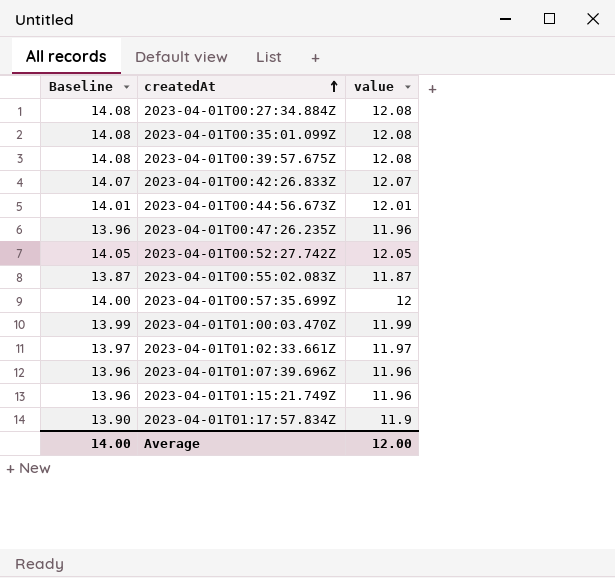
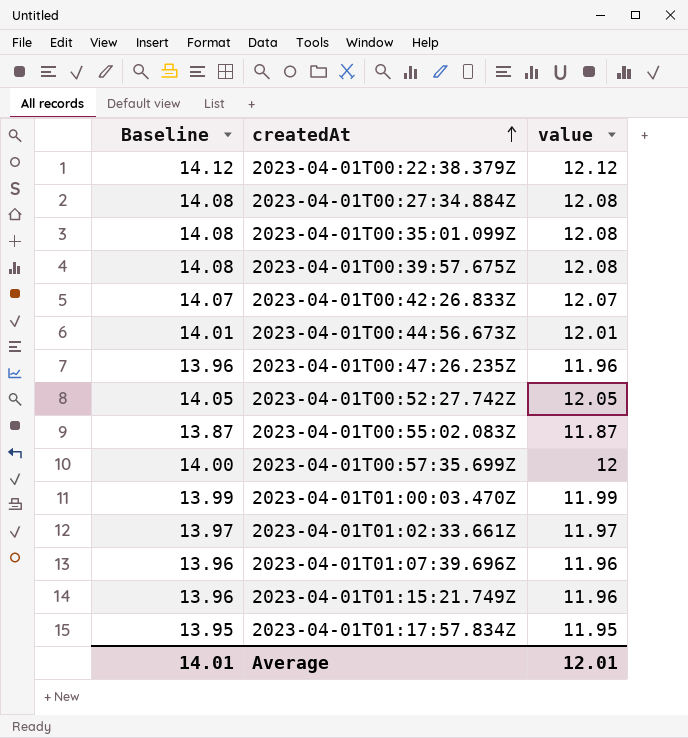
row 2023-04-01T00:22:38.379Z: none -> 14.12 | 12.12
2023-04-01T01:17:57.834Z | Baseline: 13.90 -> 13.95
2023-04-01T01:17:57.834Z | value: 11.9 -> 11.95
Average | Baseline: 14.00 -> 14.01
Average | value: 12.00 -> 12.01

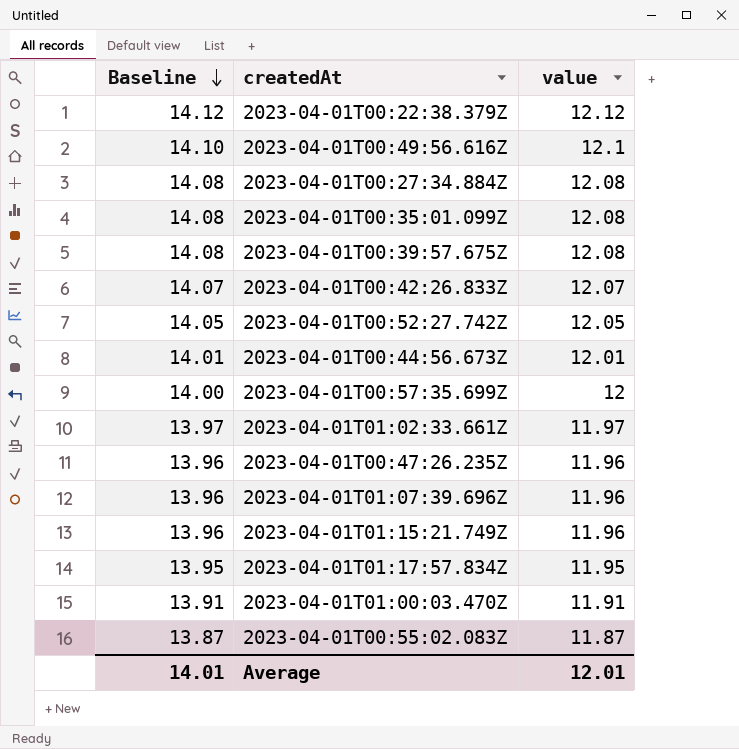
row order: createdAt ascending -> Baseline descending
row 2023-04-01T00:49:56.616Z: none -> 14.10 | 12.1
2023-04-01T01:00:03.470Z | Baseline: 13.99 -> 13.91
2023-04-01T01:00:03.470Z | value: 11.99 -> 11.91

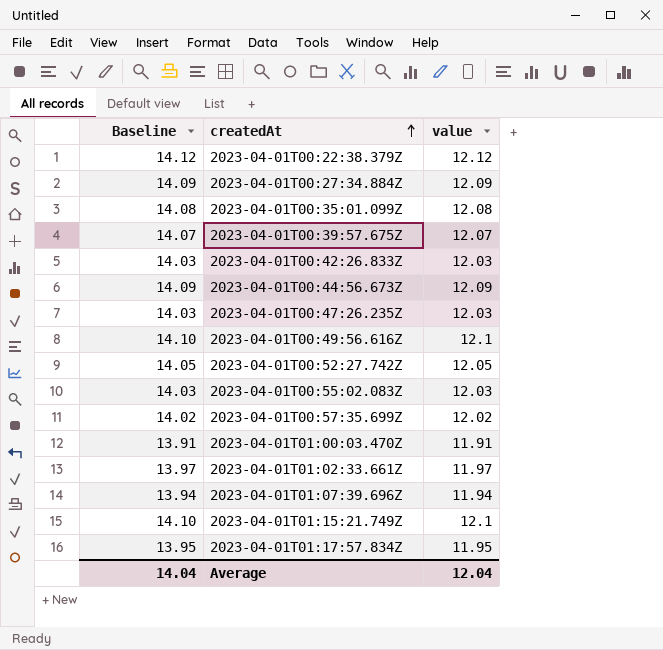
row order: Baseline descending -> createdAt ascending
2023-04-01T00:27:34.884Z | Baseline: 14.08 -> 14.09
2023-04-01T00:27:34.884Z | value: 12.08 -> 12.09
2023-04-01T00:39:57.675Z | Baseline: 14.08 -> 14.07
2023-04-01T00:39:57.675Z | value: 12.08 -> 12.07
2023-04-01T00:42:26.833Z | Baseline: 14.07 -> 14.03
2023-04-01T00:42:26.833Z | value: 12.07 -> 12.03
2023-04-01T00:44:56.673Z | Baseline: 14.01 -> 14.09
2023-04-01T00:44:56.673Z | value: 12.01 -> 12.09
2023-04-01T00:47:26.235Z | Baseline: 13.96 -> 14.03
2023-04-01T00:47:26.235Z | value: 11.96 -> 12.03
2023-04-01T00:55:02.083Z | Baseline: 13.87 -> 14.03
2023-04-01T00:55:02.083Z | value: 11.87 -> 12.03
2023-04-01T00:57:35.699Z | Baseline: 14.00 -> 14.02
2023-04-01T00:57:35.699Z | value: 12 -> 12.02
2023-04-01T01:07:39.696Z | Baseline: 13.96 -> 13.94
2023-04-01T01:07:39.696Z | value: 11.96 -> 11.94
2023-04-01T01:15:21.749Z | Baseline: 13.96 -> 14.10
2023-04-01T01:15:21.749Z | value: 11.96 -> 12.1
Average | Baseline: 14.01 -> 14.04
Average | value: 12.01 -> 12.04

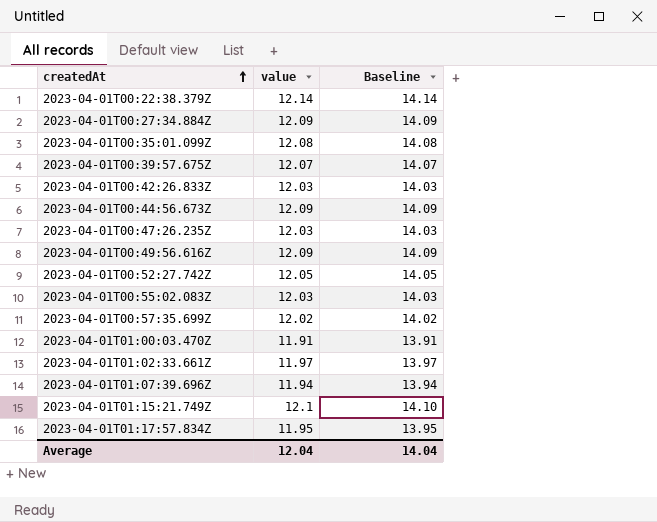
column Baseline | position: 1 -> 3
2023-04-01T00:22:38.379Z | value: 12.12 -> 12.14
2023-04-01T00:22:38.379Z | Baseline: 14.12 -> 14.14
2023-04-01T00:49:56.616Z | value: 12.1 -> 12.09
2023-04-01T00:49:56.616Z | Baseline: 14.10 -> 14.09

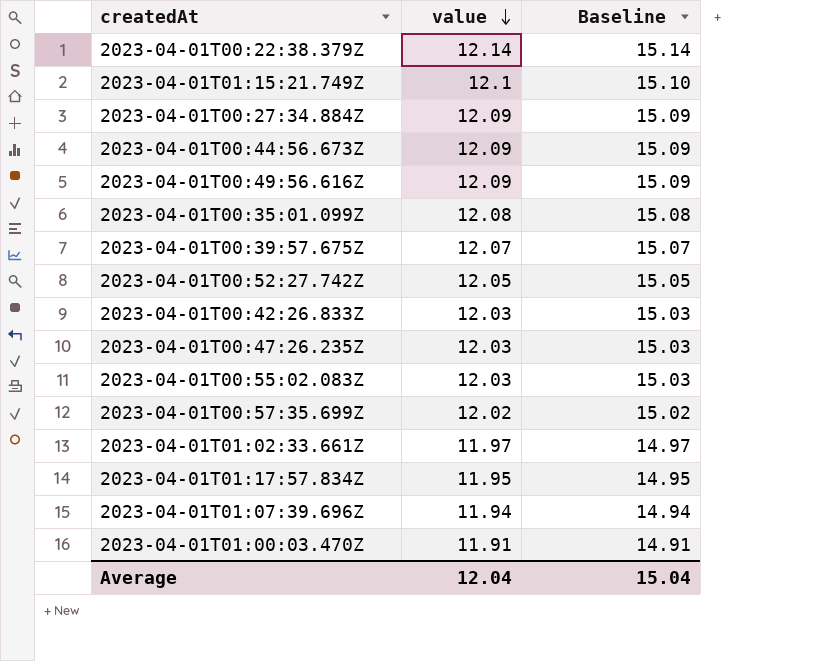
row order: createdAt ascending -> value descending
column Baseline | formula: [value] + 2 -> [value] + 3
Average | Baseline: 14.04 -> 15.04

